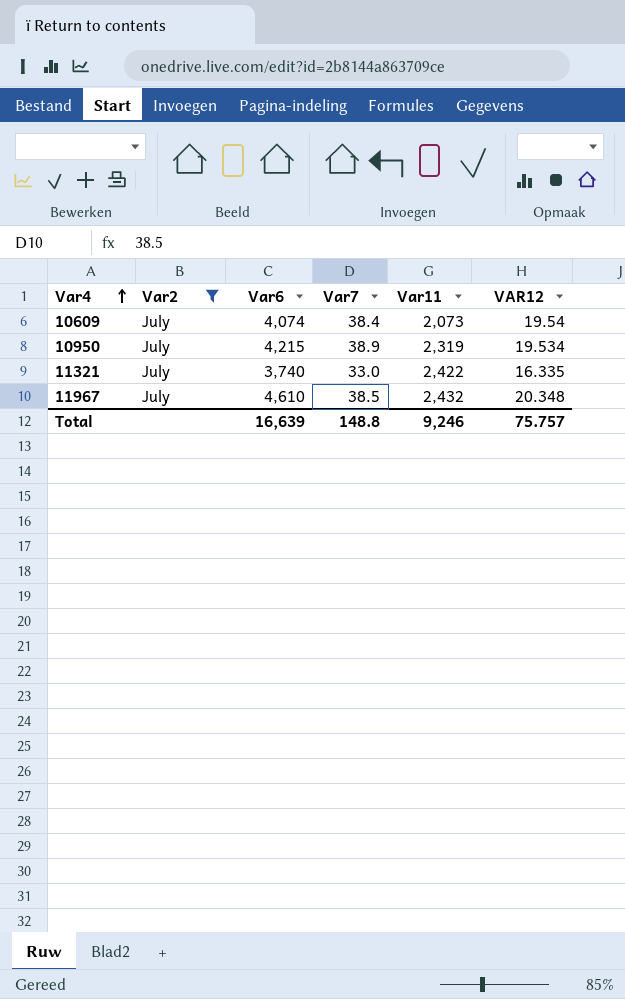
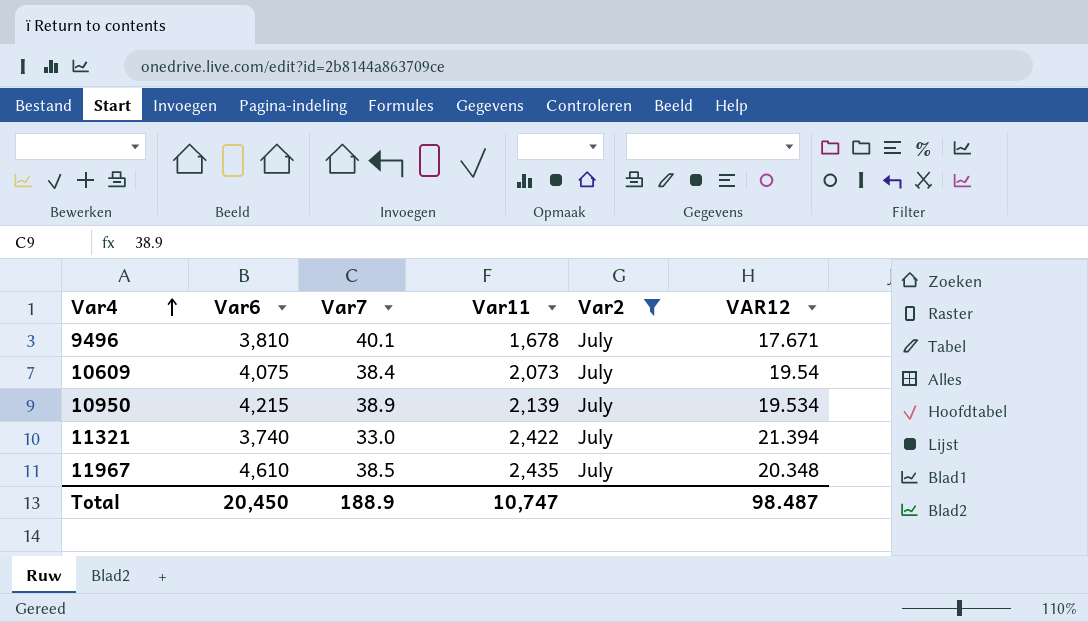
column Var2 | position: 2 -> 5
row 9496: none -> 3,810 | 40.1 | 1,678 | July | 17.671
10609 | Var6: 4,074 -> 4,075
10950 | Var11: 2,319 -> 2,139
11321 | VAR12: 16.335 -> 21.394
11967 | Var11: 2,432 -> 2,435
Total | Var6: 16,639 -> 20,450
Total | Var7: 148.8 -> 188.9
Total | Var11: 9,246 -> 10,747
Total | VAR12: 75.757 -> 98.487

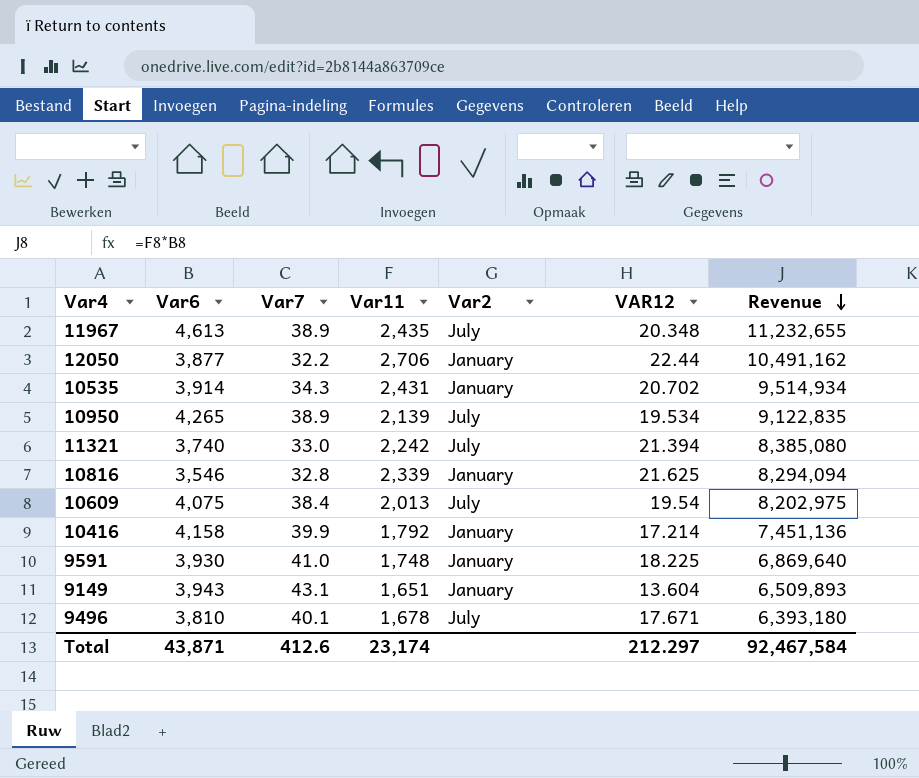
filter: Var2 = July -> none
row order: Var4 ascending -> Revenue descending
column Revenue | formula: none -> [Var6] * [Var11]
11967 | Var6: 4,610 -> 4,613
11967 | Var7: 38.5 -> 38.9
10950 | Var6: 4,215 -> 4,265
11321 | Var11: 2,422 -> 2,242
10609 | Var11: 2,073 -> 2,013
Total | Var6: 20,450 -> 43,871
Total | Var7: 188.9 -> 412.6
Total | Var11: 10,747 -> 23,174
Total | VAR12: 98.487 -> 212.297

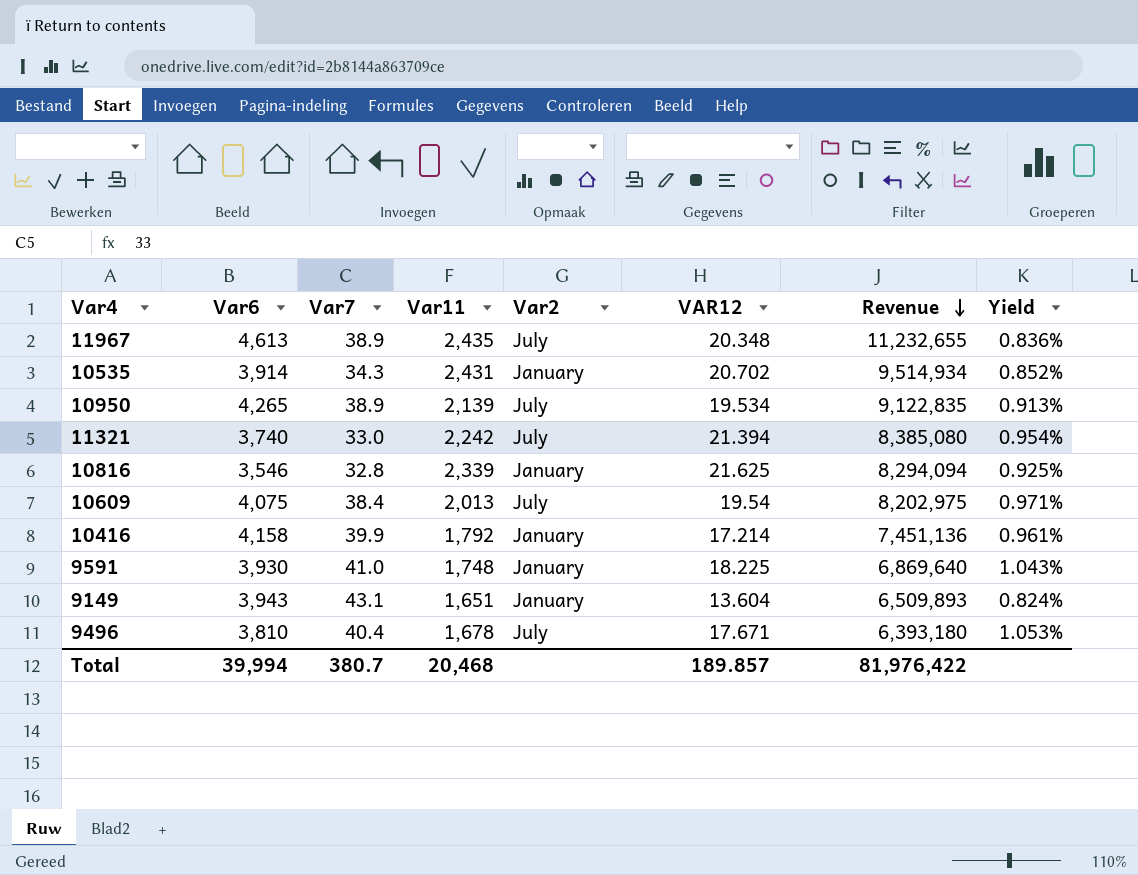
column Yield | formula: none -> [VAR12] / [Var11]
row 12050: 3,877 | 32.2 | 2,706 | January | 22.44 | 10,491,162 -> none
9496 | Var7: 40.1 -> 40.4
Total | Var6: 43,871 -> 39,994
Total | Var7: 412.6 -> 380.7
Total | Var11: 23,174 -> 20,468
Total | VAR12: 212.297 -> 189.857
Total | Revenue: 92,467,584 -> 81,976,422

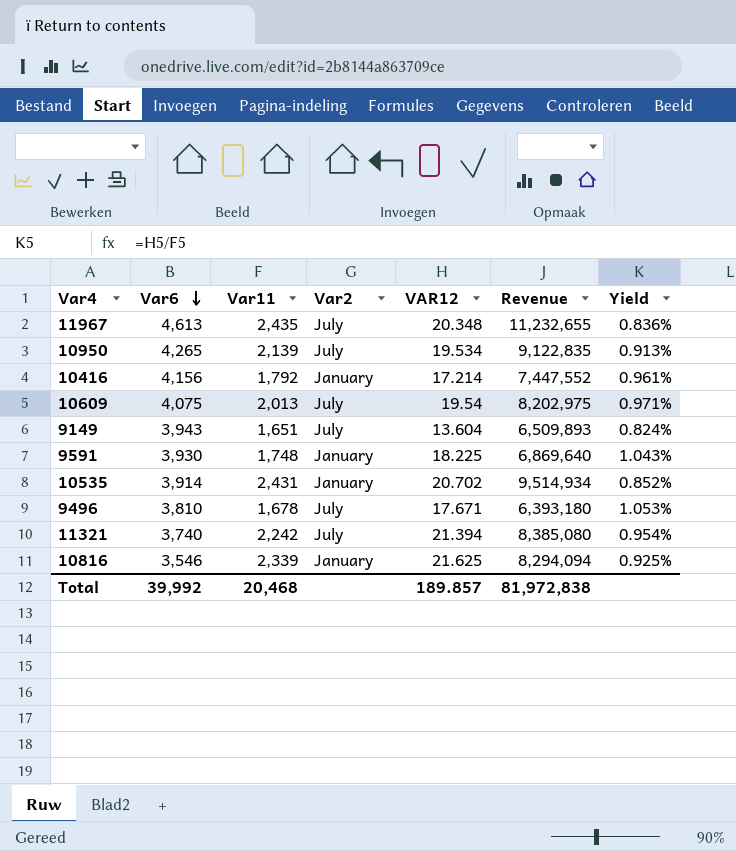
row order: Revenue descending -> Var6 descending
column Var7 | position: 3 -> none
10416 | Var6: 4,158 -> 4,156
10416 | Revenue: 7,451,136 -> 7,447,552
9149 | Var2: January -> July
Total | Var6: 39,994 -> 39,992
Total | Revenue: 81,976,422 -> 81,972,838

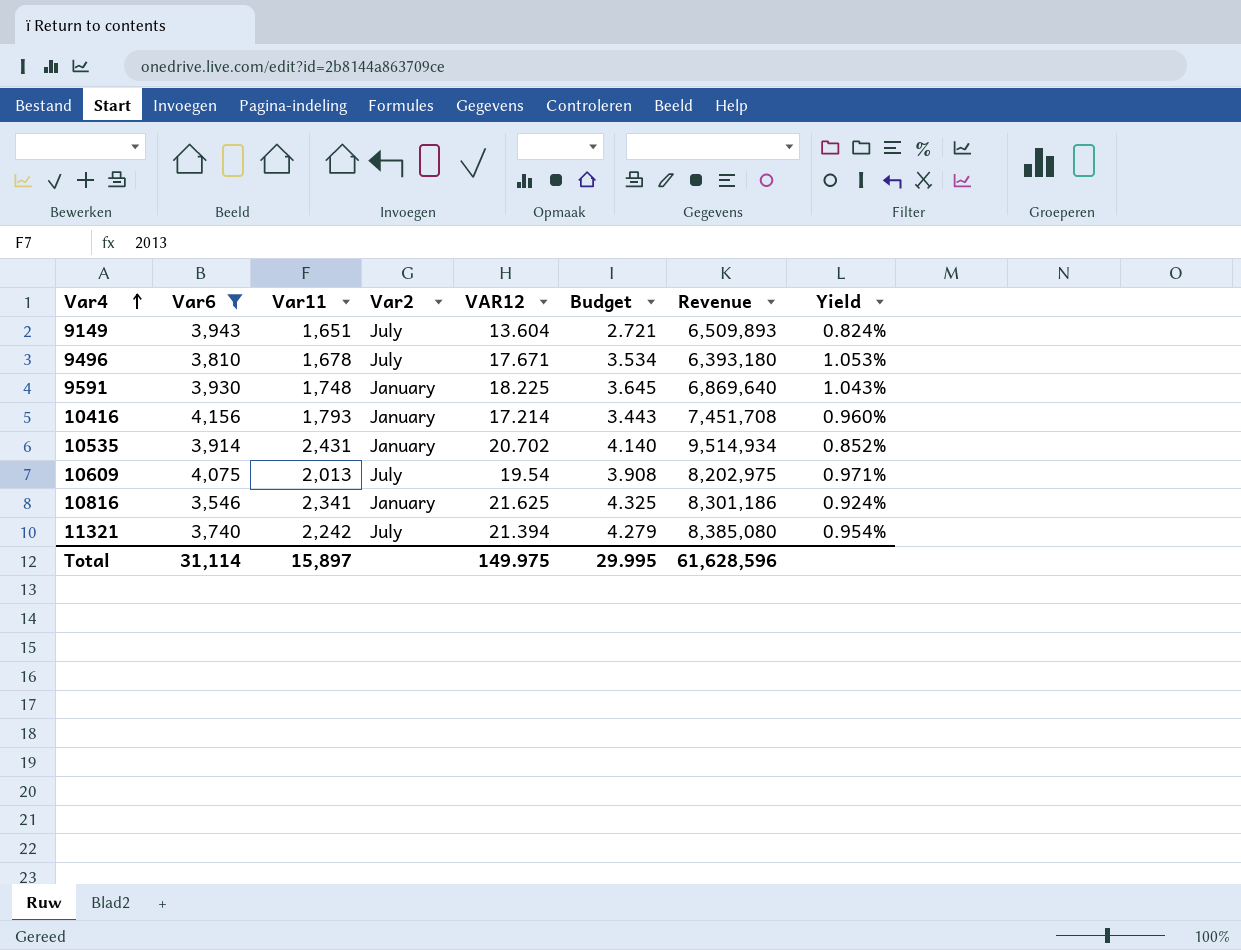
filter: none -> Var6 <= 4,156
row order: Var6 descending -> Var4 ascending
column Budget | formula: none -> [VAR12] * 0.2
10416 | Var11: 1,792 -> 1,793
10416 | Revenue: 7,447,552 -> 7,451,708
10416 | Yield: 0.961% -> 0.960%
10816 | Var11: 2,339 -> 2,341
10816 | Revenue: 8,294,094 -> 8,301,186
10816 | Yield: 0.925% -> 0.924%
Total | Var6: 39,992 -> 31,114
Total | Var11: 20,468 -> 15,897
Total | VAR12: 189.857 -> 149.975
Total | Revenue: 81,972,838 -> 61,628,596

